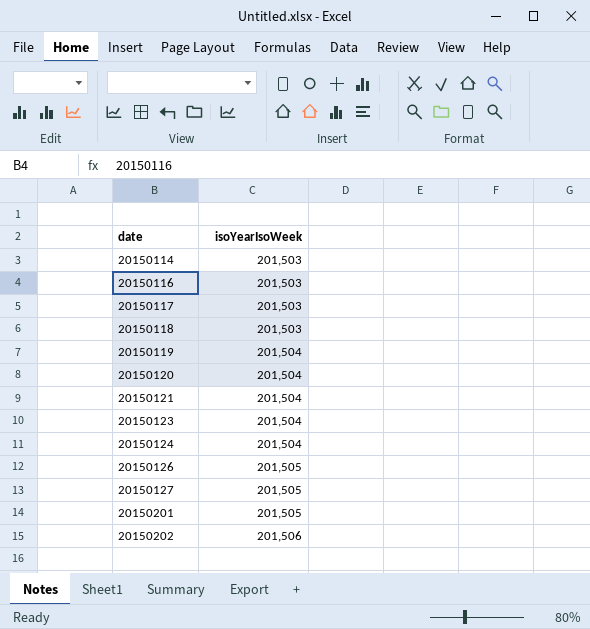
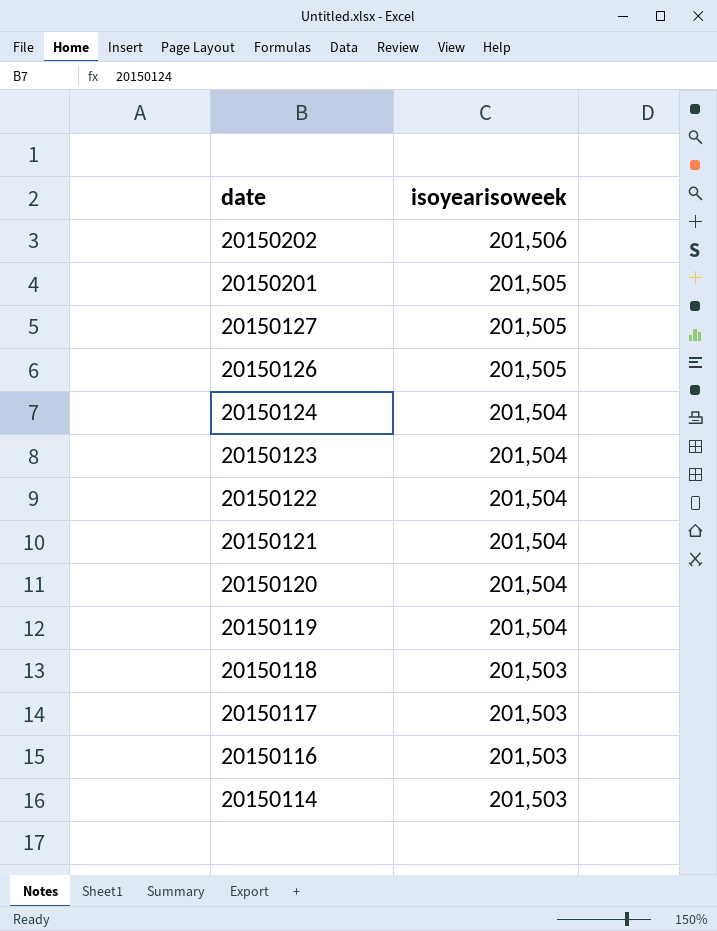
row order: date ascending -> date descending
column name: isoYearIsoWeek -> isoyearisoweek
row 20150122: none -> 201,504

